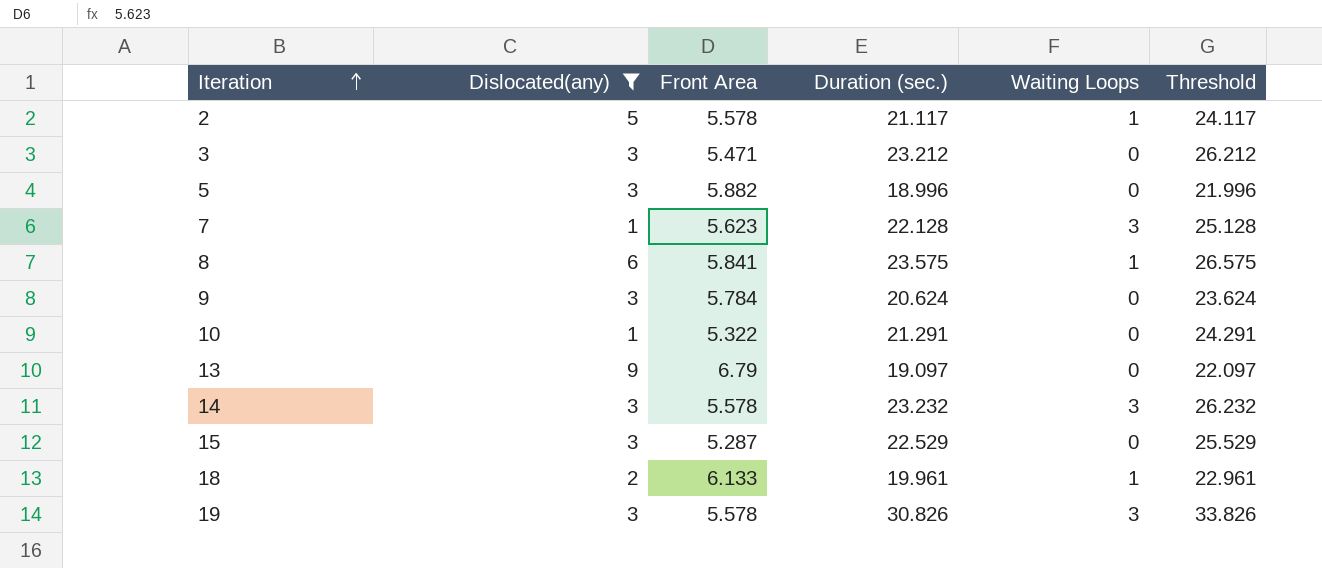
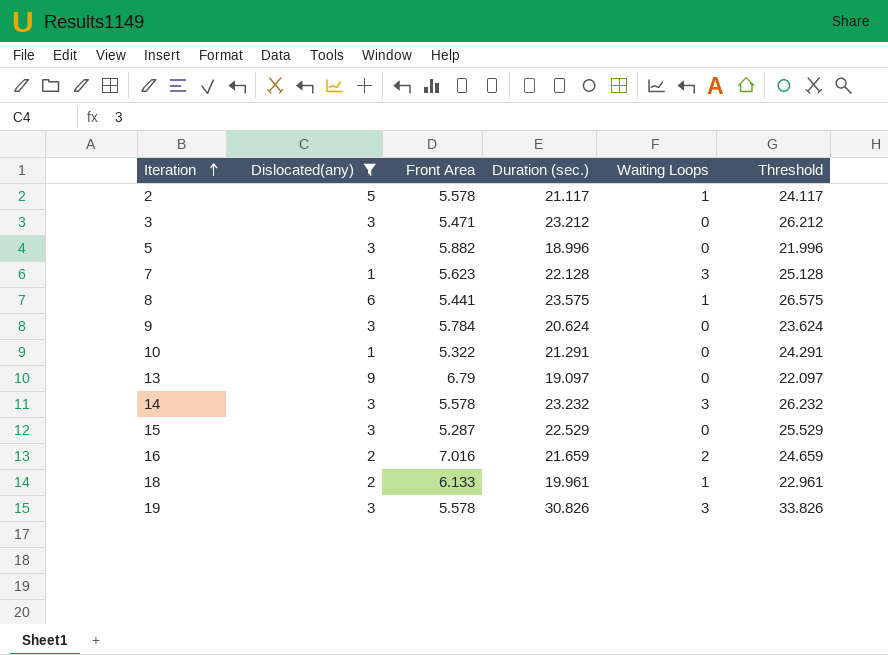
8 | Front Area: 5.841 -> 5.441
row 16: none -> 2 | 7.016 | 21.659 | 2 | 24.659

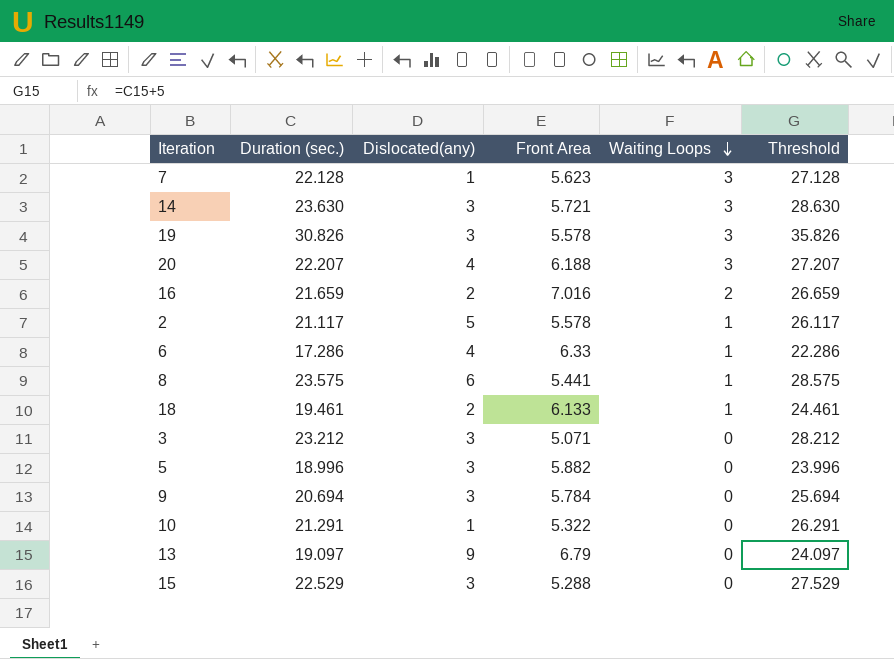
filter: Dislocated(any) != 4 -> none
row order: Iteration ascending -> Waiting Loops descending
column Duration (sec.) | position: 4 -> 2
column Threshold | formula: [Duration (sec.)] + 3 -> [Duration (sec.)] + 5
14 | Duration (sec.): 23.232 -> 23.630
14 | Front Area: 5.578 -> 5.721
18 | Duration (sec.): 19.961 -> 19.461
3 | Front Area: 5.471 -> 5.071
9 | Duration (sec.): 20.624 -> 20.694
15 | Front Area: 5.287 -> 5.288

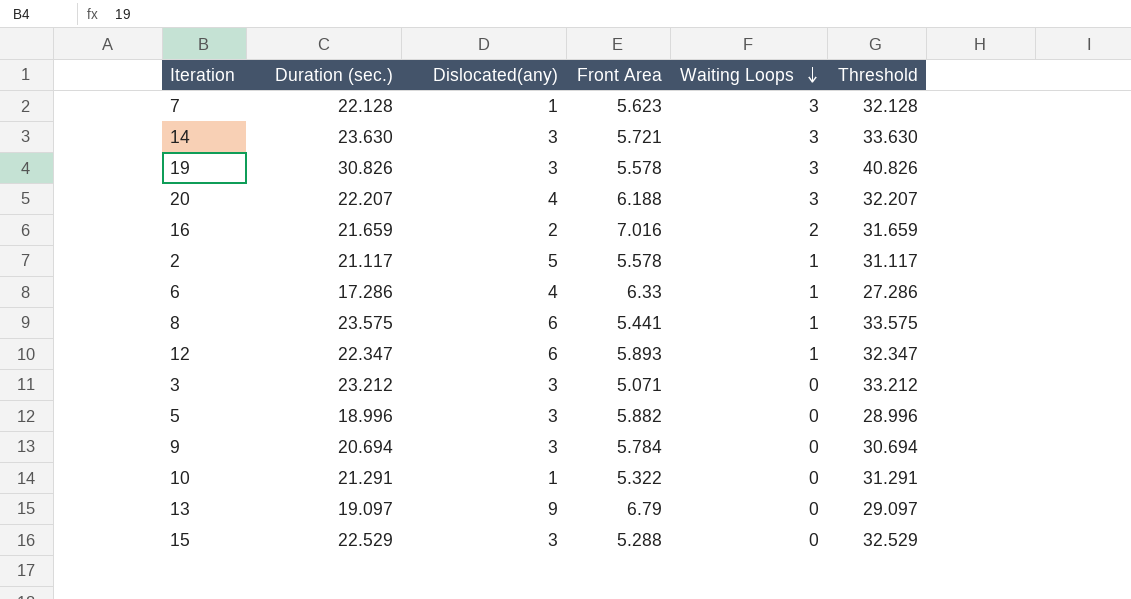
column Threshold | formula: [Duration (sec.)] + 5 -> [Duration (sec.)] + 10
row 18: 19.461 | 2 | 6.133 | 1 | 24.461 -> none
row 12: none -> 22.347 | 6 | 5.893 | 1 | 32.347

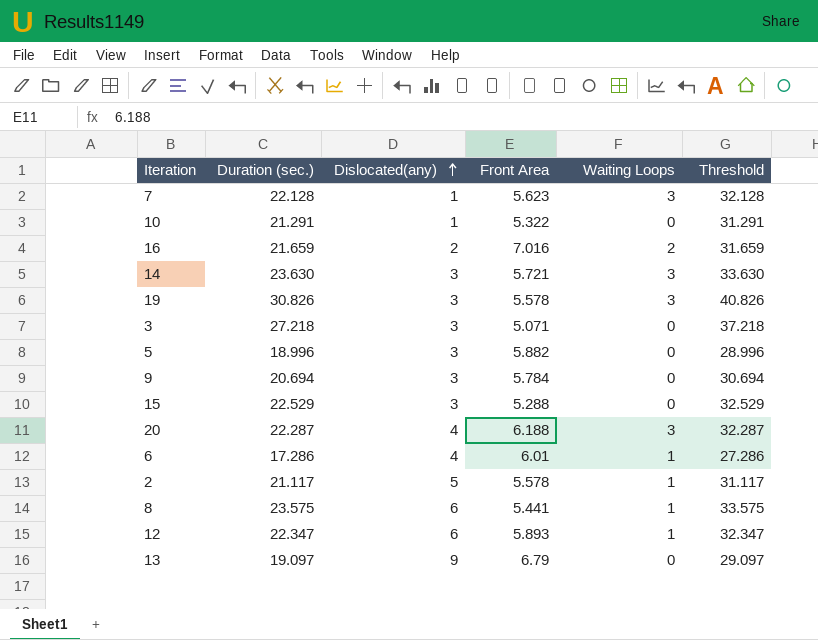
row order: Waiting Loops descending -> Dislocated(any) ascending
3 | Duration (sec.): 23.212 -> 27.218
3 | Threshold: 33.212 -> 37.218
20 | Duration (sec.): 22.207 -> 22.287
20 | Threshold: 32.207 -> 32.287
6 | Front Area: 6.33 -> 6.01

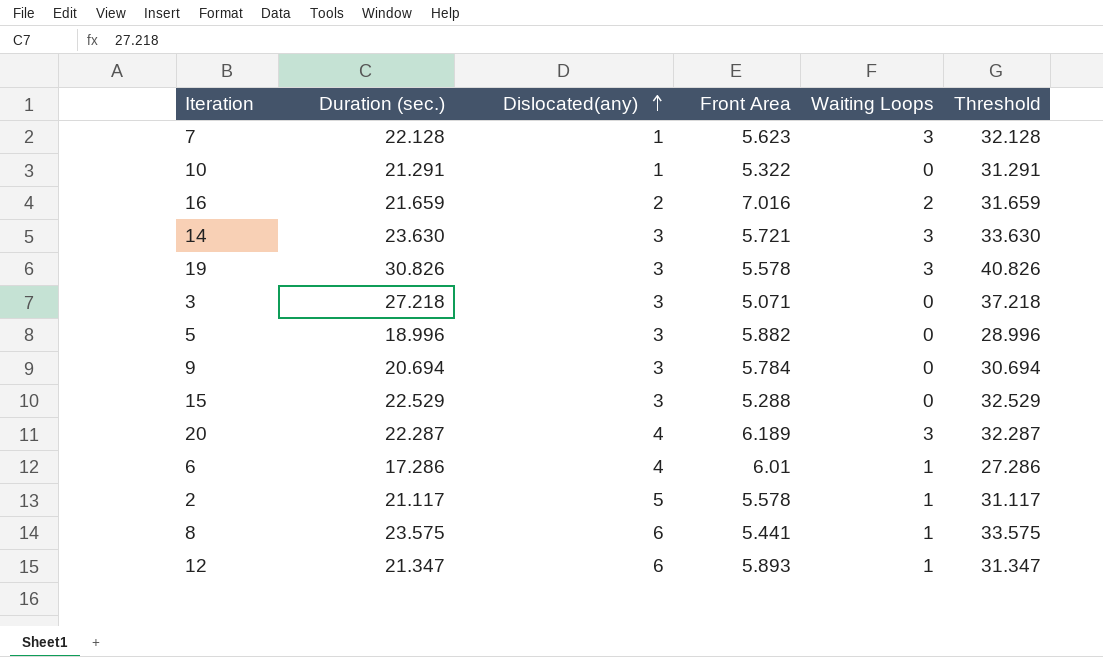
row 13: 19.097 | 9 | 6.79 | 0 | 29.097 -> none
20 | Front Area: 6.188 -> 6.189
12 | Duration (sec.): 22.347 -> 21.347
12 | Threshold: 32.347 -> 31.347

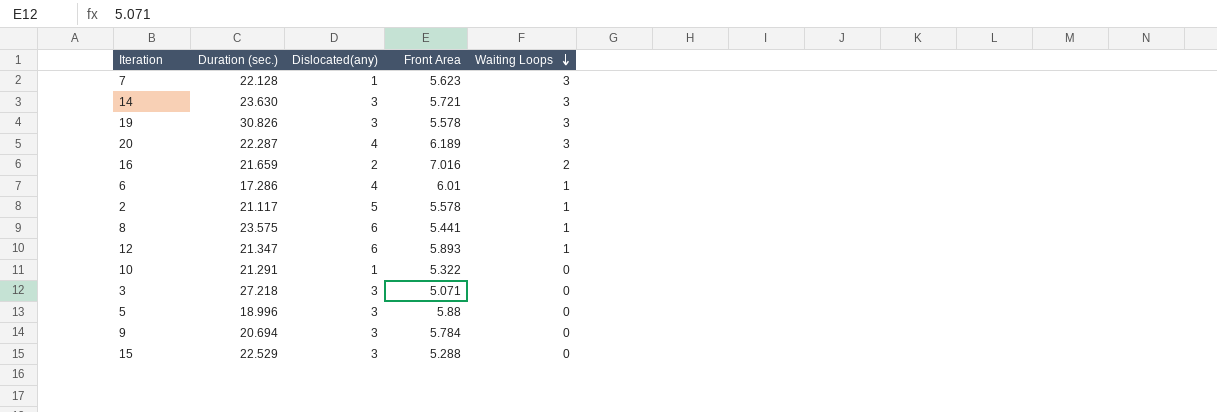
row order: Dislocated(any) ascending -> Waiting Loops descending
column Threshold | formula: [Duration (sec.)] + 10 -> none
5 | Front Area: 5.882 -> 5.88

